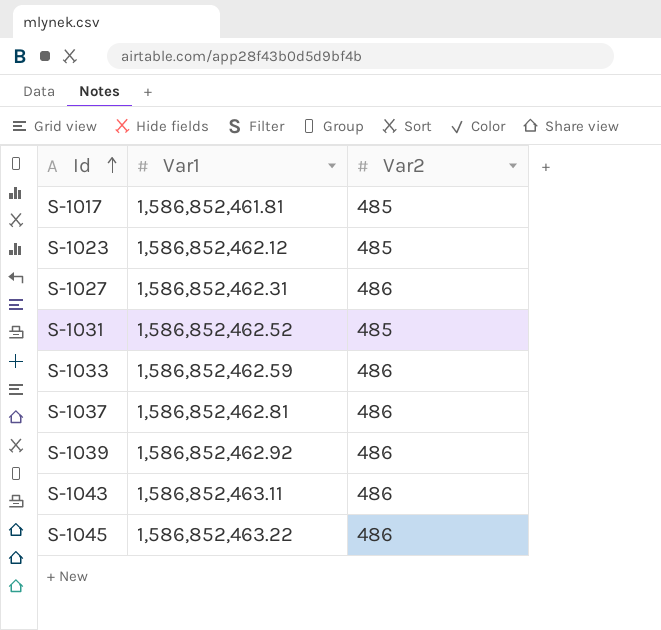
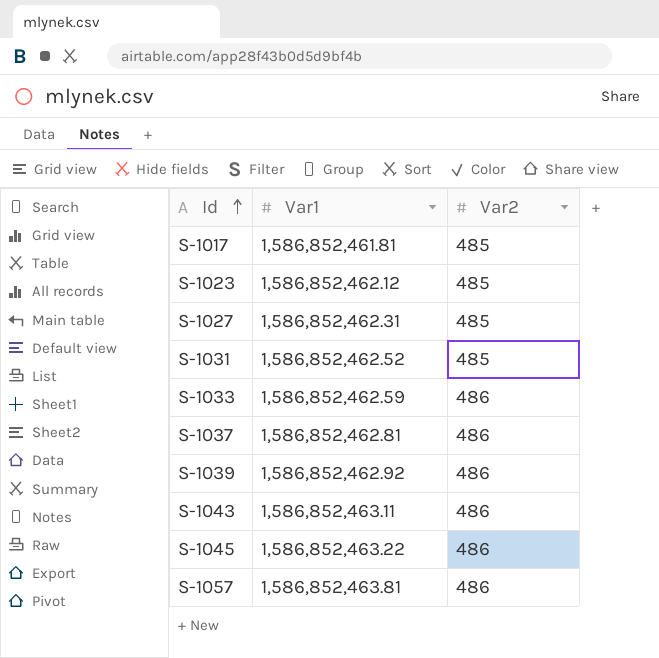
S-1027 | Var2: 486 -> 485
row S-1057: none -> 1,586,852,463.81 | 486

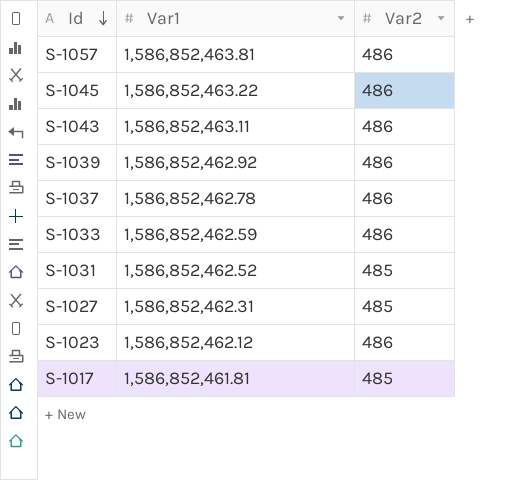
row order: Id ascending -> Id descending
S-1037 | Var1: 1,586,852,462.81 -> 1,586,852,462.78
S-1023 | Var2: 485 -> 486

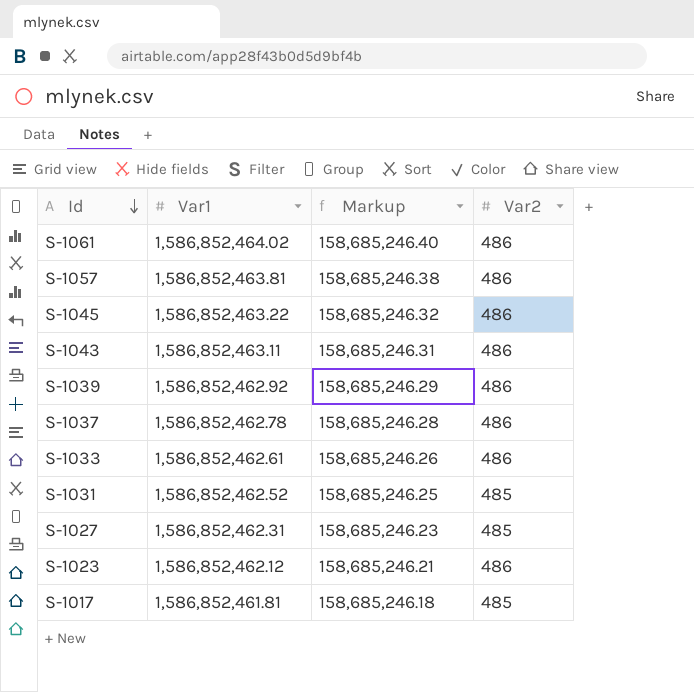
column Markup | formula: none -> [Var1] * 0.1
row S-1061: none -> 1,586,852,464.02 | 158,685,246.40 | 486
S-1033 | Var1: 1,586,852,462.59 -> 1,586,852,462.61

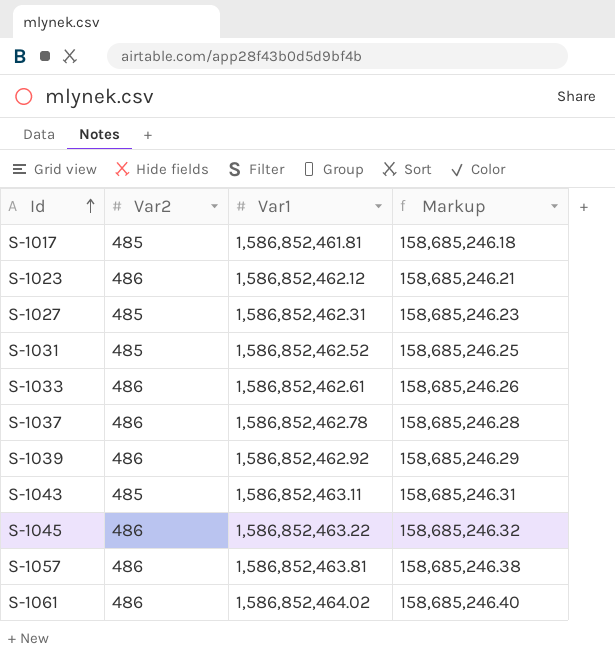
row order: Id descending -> Id ascending
column Var2 | position: 4 -> 2
S-1043 | Var2: 486 -> 485

